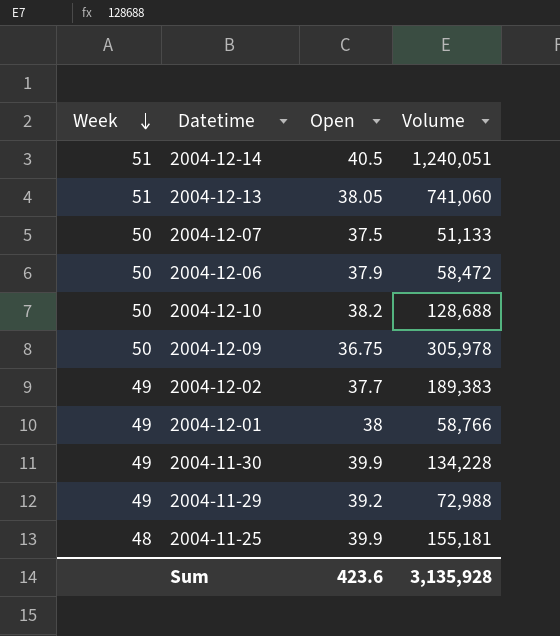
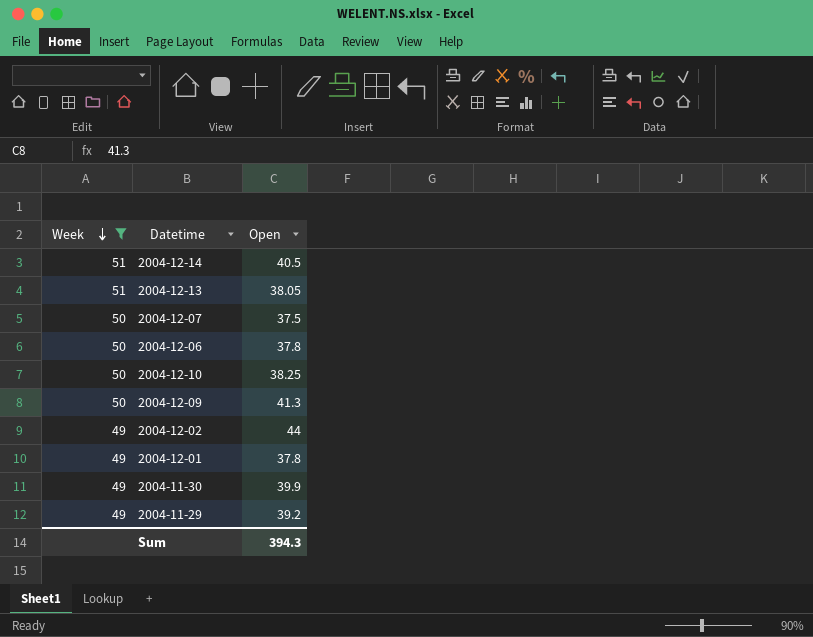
filter: none -> Week != 48
column Volume | position: 4 -> none
2004-12-06 | Open: 37.9 -> 37.8
2004-12-10 | Open: 38.2 -> 38.25
2004-12-09 | Open: 36.75 -> 41.3
2004-12-02 | Open: 37.7 -> 44
2004-12-01 | Open: 38 -> 37.8
Sum | Open: 423.6 -> 394.3

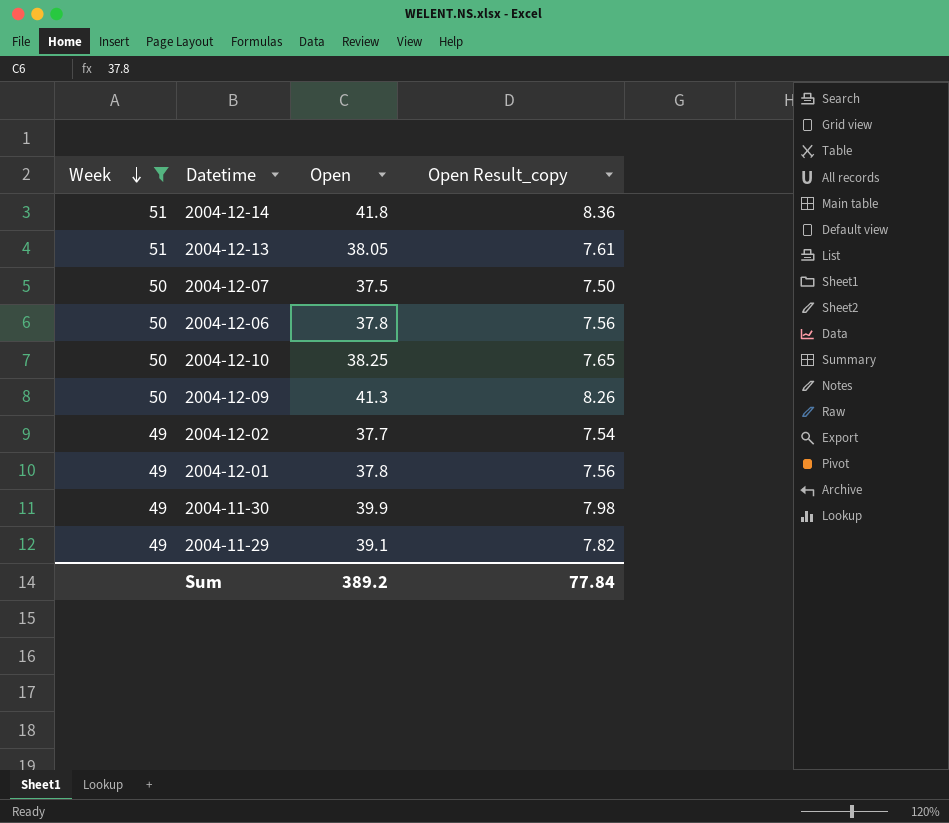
column Open Result_copy | formula: none -> [Open] * 0.2
2004-12-14 | Open: 40.5 -> 41.8
2004-12-02 | Open: 44 -> 37.7
2004-11-29 | Open: 39.2 -> 39.1
Sum | Open: 394.3 -> 389.2

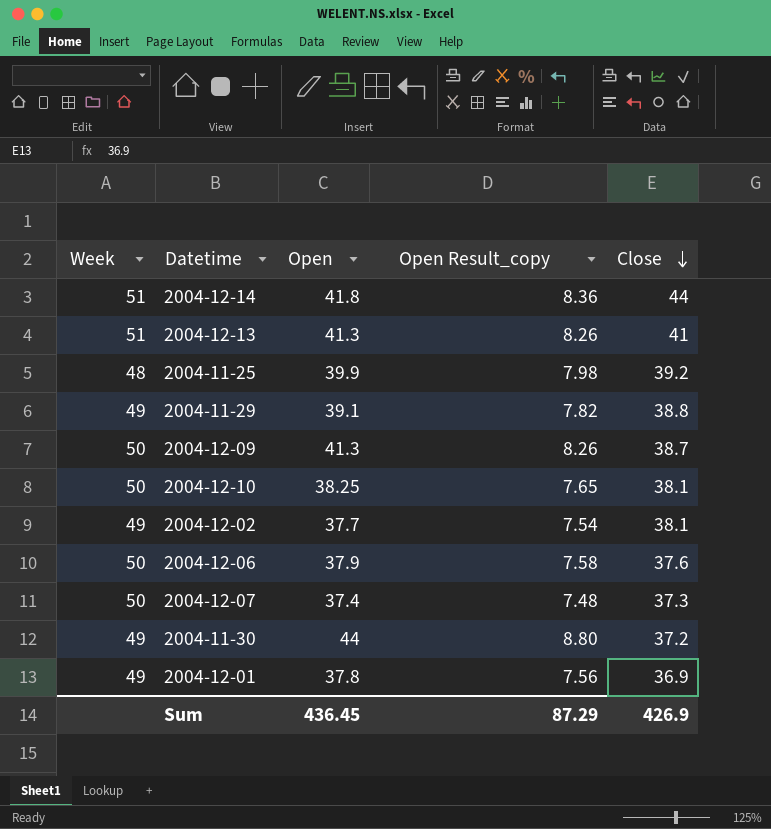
filter: Week != 48 -> none
row order: Week descending -> Close descending
column Close | position: none -> 5
2004-12-13 | Open: 38.05 -> 41.3
2004-12-13 | Open Result_copy: 7.61 -> 8.26
2004-12-06 | Open: 37.8 -> 37.9
2004-12-06 | Open Result_copy: 7.56 -> 7.58
2004-12-07 | Open: 37.5 -> 37.4
2004-12-07 | Open Result_copy: 7.50 -> 7.48
2004-11-30 | Open: 39.9 -> 44
2004-11-30 | Open Result_copy: 7.98 -> 8.80
Sum | Open: 389.2 -> 436.45
Sum | Open Result_copy: 77.84 -> 87.29

